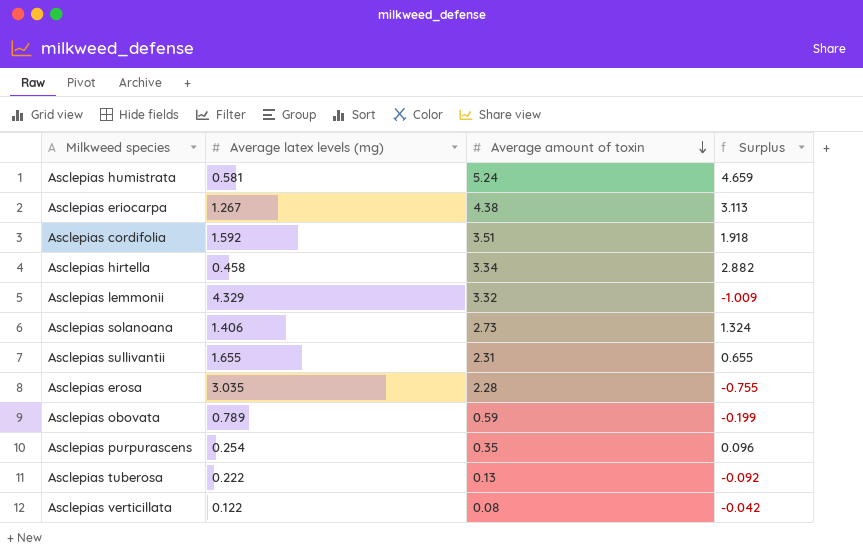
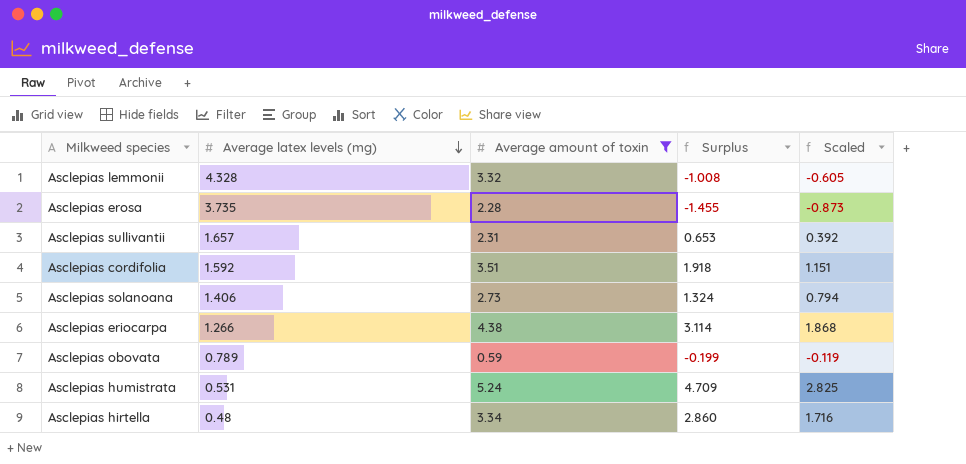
filter: none -> Average amount of toxin >= 0.59
row order: Average amount of toxin descending -> Average latex levels (mg) descending
column Scaled | formula: none -> [Surplus] * 0.6
Asclepias lemmonii | Average latex levels (mg): 4.329 -> 4.328
Asclepias lemmonii | Surplus: -1.009 -> -1.008
Asclepias erosa | Average latex levels (mg): 3.035 -> 3.735
Asclepias erosa | Surplus: -0.755 -> -1.455
Asclepias sullivantii | Average latex levels (mg): 1.655 -> 1.657
Asclepias sullivantii | Surplus: 0.655 -> 0.653
Asclepias eriocarpa | Average latex levels (mg): 1.267 -> 1.266
Asclepias eriocarpa | Surplus: 3.113 -> 3.114
Asclepias humistrata | Average latex levels (mg): 0.581 -> 0.531
Asclepias humistrata | Surplus: 4.659 -> 4.709
Asclepias hirtella | Average latex levels (mg): 0.458 -> 0.48
Asclepias hirtella | Surplus: 2.882 -> 2.860

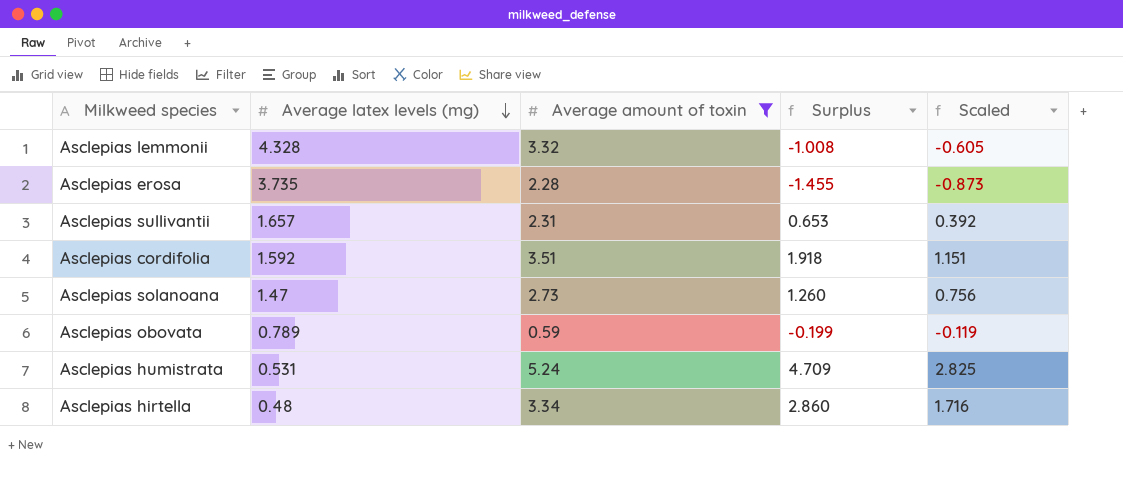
row Asclepias eriocarpa: 1.266 | 4.38 | 3.114 | 1.868 -> none
Asclepias solanoana | Average latex levels (mg): 1.406 -> 1.47
Asclepias solanoana | Surplus: 1.324 -> 1.260
Asclepias solanoana | Scaled: 0.794 -> 0.756

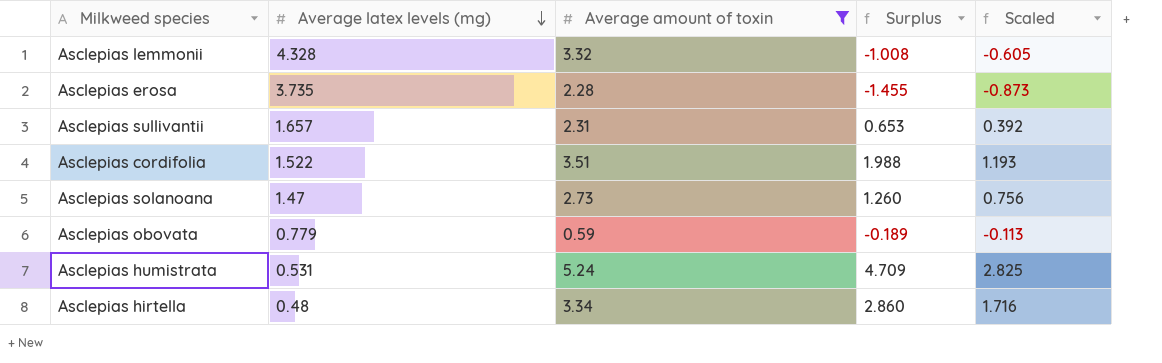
Asclepias cordifolia | Average latex levels (mg): 1.592 -> 1.522
Asclepias cordifolia | Surplus: 1.918 -> 1.988
Asclepias cordifolia | Scaled: 1.151 -> 1.193
Asclepias obovata | Average latex levels (mg): 0.789 -> 0.779
Asclepias obovata | Surplus: -0.199 -> -0.189
Asclepias obovata | Scaled: -0.119 -> -0.113

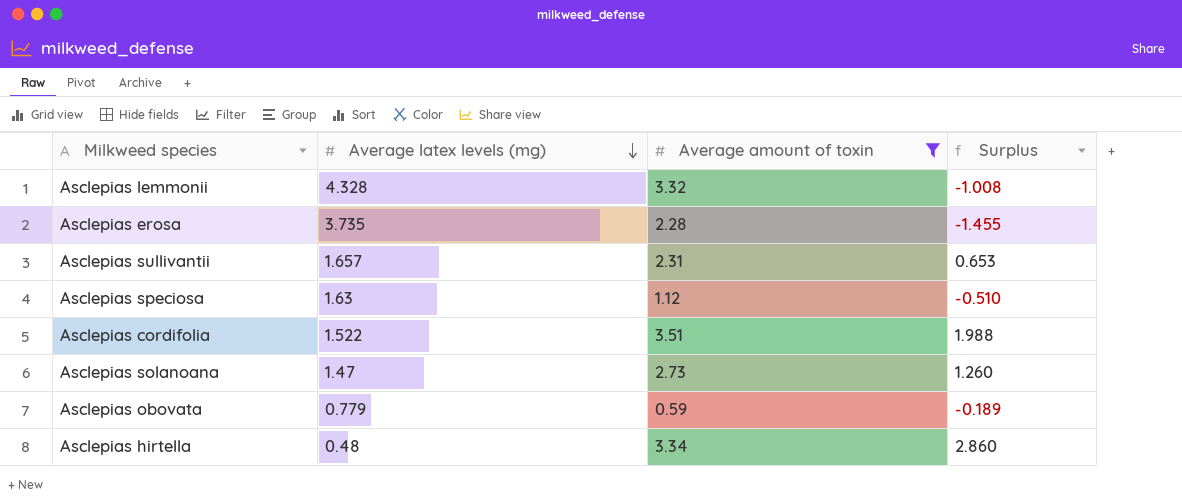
column Scaled | formula: [Surplus] * 0.6 -> none
row Asclepias humistrata: 0.531 | 5.24 | 4.709 | 2.825 -> none
row Asclepias speciosa: none -> 1.63 | 1.12 | -0.510

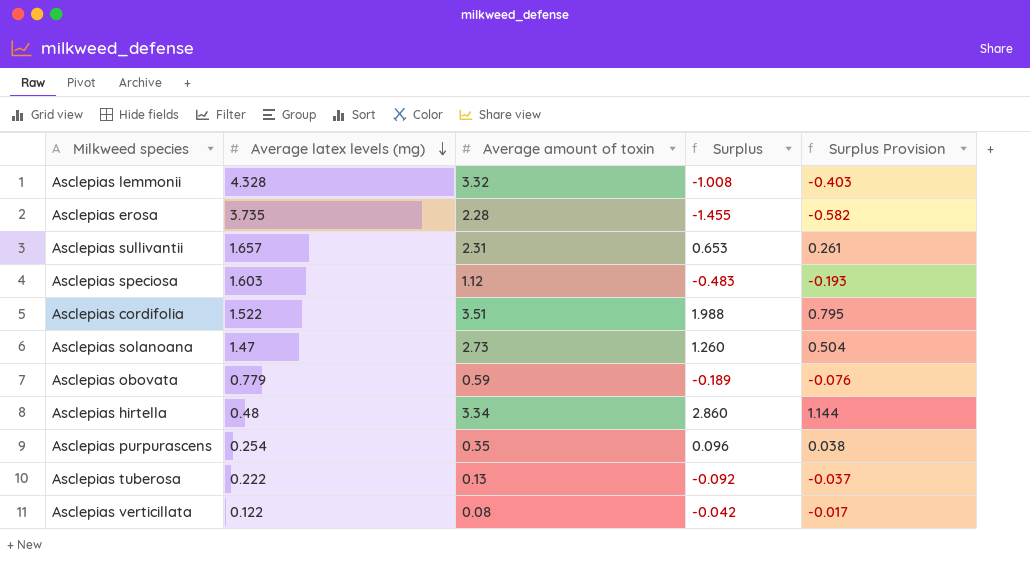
filter: Average amount of toxin >= 0.59 -> none
column Surplus Provision | formula: none -> [Surplus] * 0.4
Asclepias speciosa | Average latex levels (mg): 1.63 -> 1.603
Asclepias speciosa | Surplus: -0.510 -> -0.483

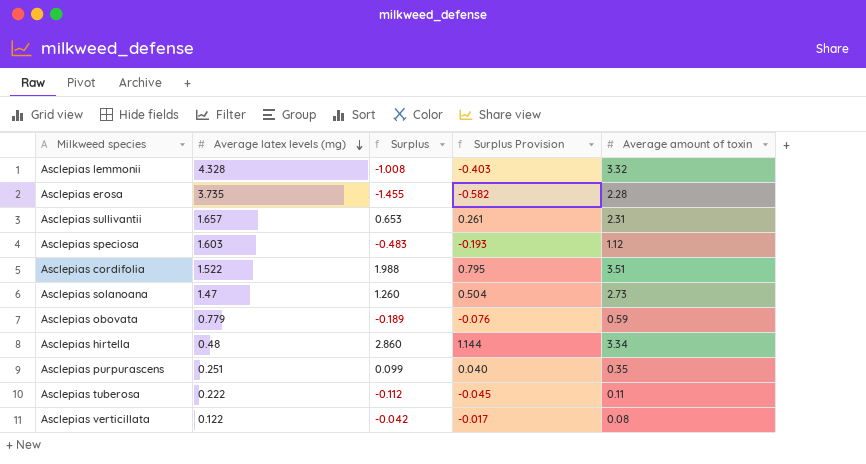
column Average amount of toxin | position: 3 -> 5
Asclepias purpurascens | Average latex levels (mg): 0.254 -> 0.251
Asclepias purpurascens | Surplus: 0.096 -> 0.099
Asclepias purpurascens | Surplus Provision: 0.038 -> 0.040
Asclepias tuberosa | Surplus: -0.092 -> -0.112
Asclepias tuberosa | Surplus Provision: -0.037 -> -0.045
Asclepias tuberosa | Average amount of toxin: 0.13 -> 0.11

